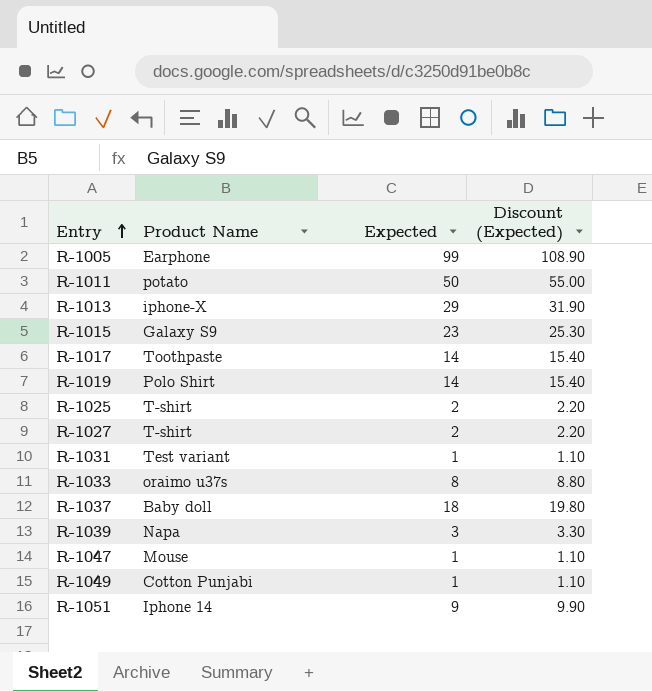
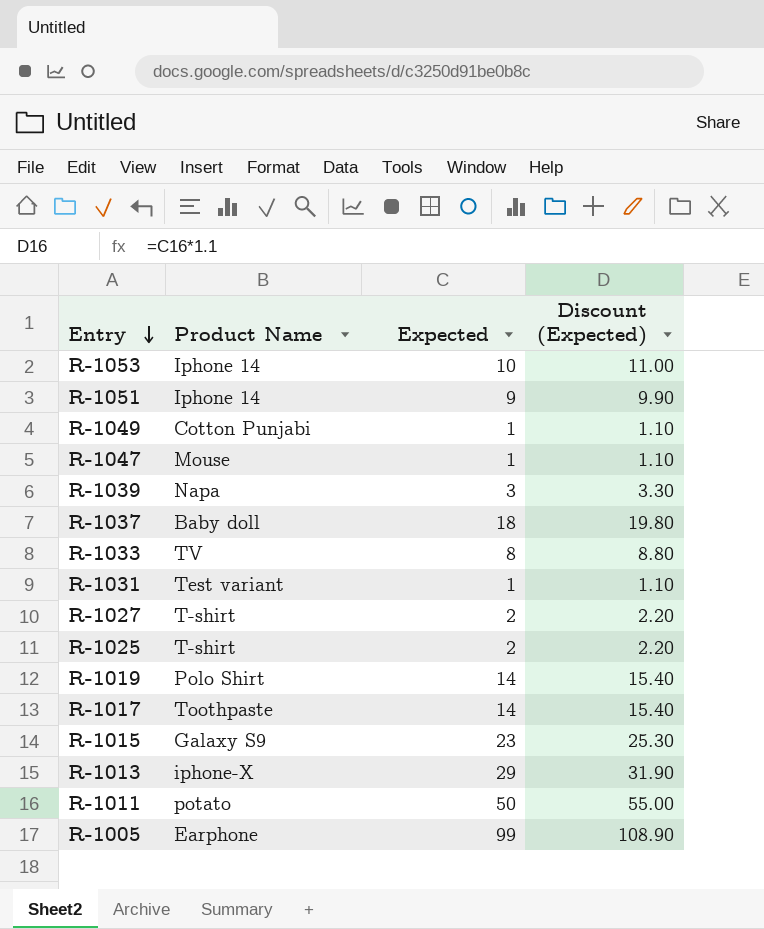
row order: Entry ascending -> Entry descending
row R-1053: none -> Iphone 14 | 10 | 11.00
R-1033 | Product Name: oraimo u37s -> TV

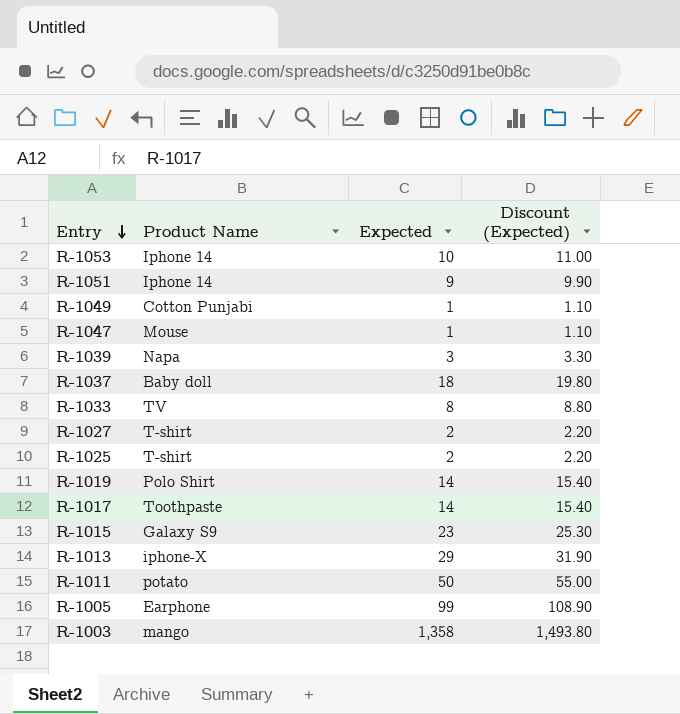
row R-1031: Test variant | 1 | 1.10 -> none
row R-1003: none -> mango | 1,358 | 1,493.80

